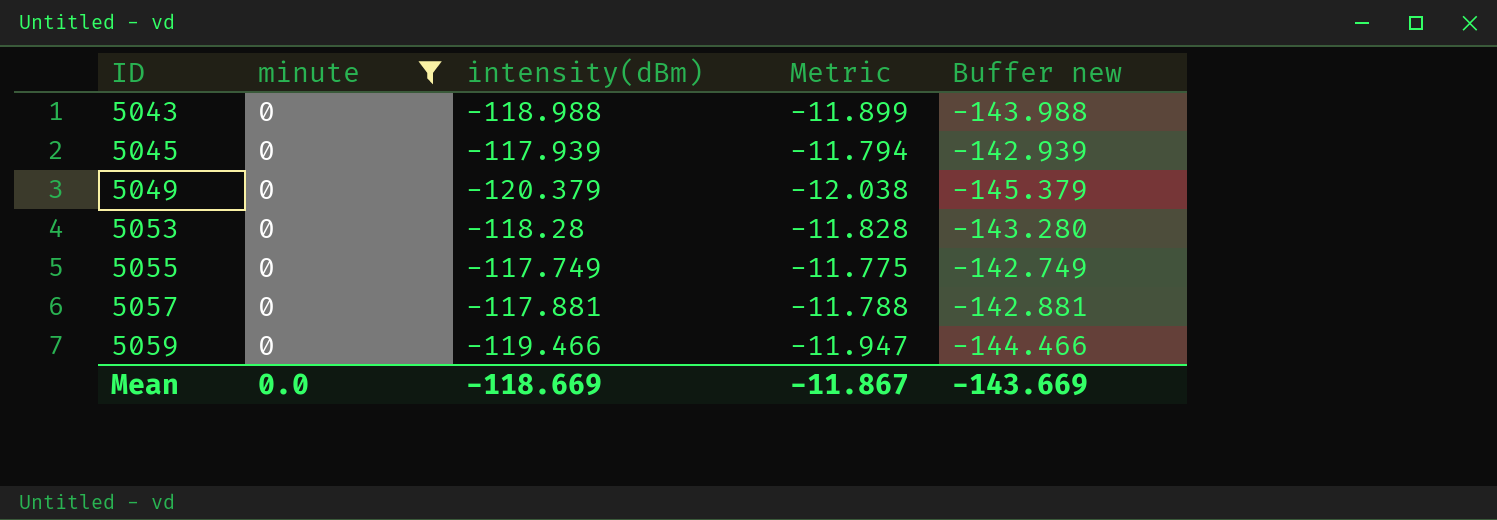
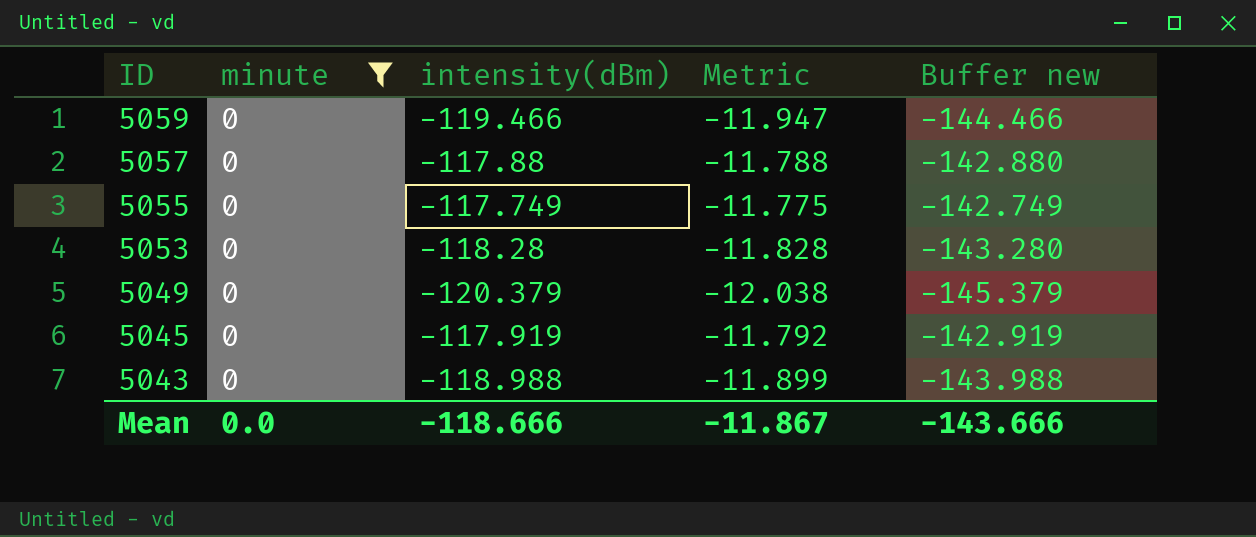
row order: ID ascending -> ID descending
5057 | intensity(dBm): -117.881 -> -117.88
5057 | Buffer new: -142.881 -> -142.880
5045 | intensity(dBm): -117.939 -> -117.919
5045 | Metric: -11.794 -> -11.792
5045 | Buffer new: -142.939 -> -142.919
Mean | intensity(dBm): -118.669 -> -118.666
Mean | Buffer new: -143.669 -> -143.666

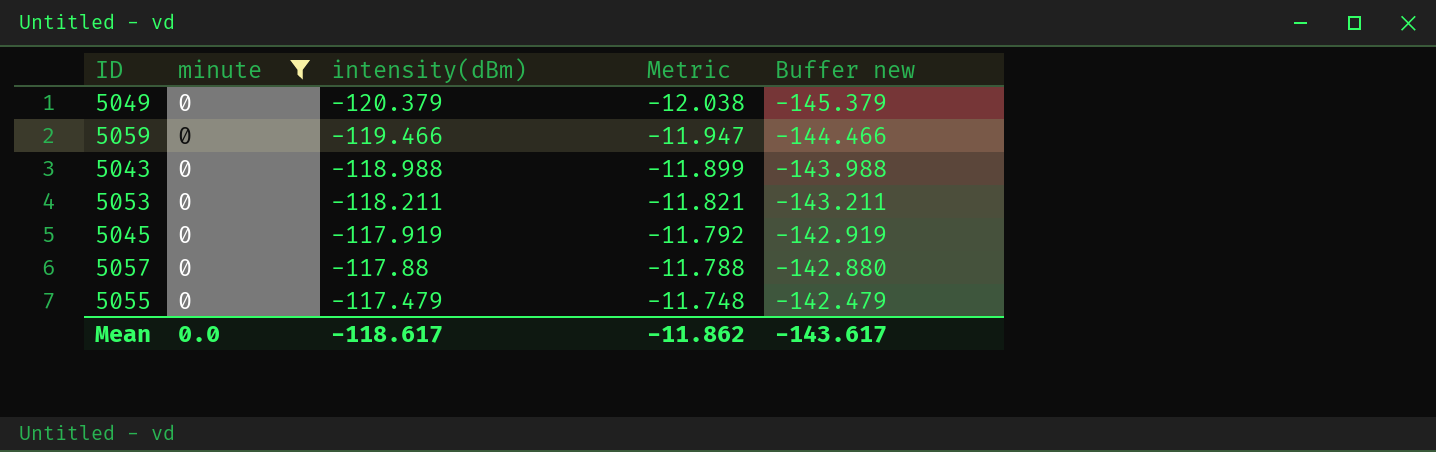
row order: ID descending -> intensity(dBm) ascending
5053 | intensity(dBm): -118.28 -> -118.211
5053 | Metric: -11.828 -> -11.821
5053 | Buffer new: -143.280 -> -143.211
5055 | intensity(dBm): -117.749 -> -117.479
5055 | Metric: -11.775 -> -11.748
5055 | Buffer new: -142.749 -> -142.479
Mean | intensity(dBm): -118.666 -> -118.617
Mean | Metric: -11.867 -> -11.862
Mean | Buffer new: -143.666 -> -143.617

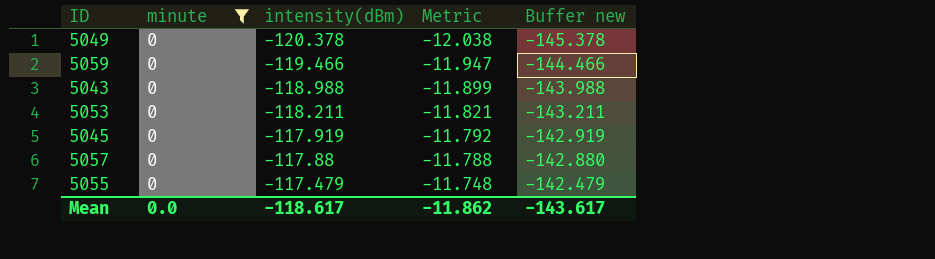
5049 | intensity(dBm): -120.379 -> -120.378
5049 | Buffer new: -145.379 -> -145.378

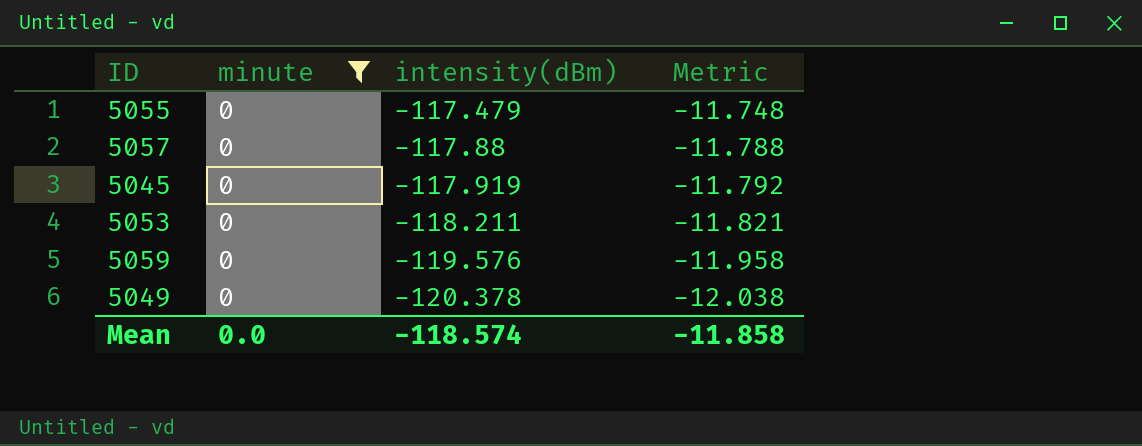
row order: intensity(dBm) ascending -> intensity(dBm) descending
column Buffer new | formula: [intensity(dBm)] - 25 -> none
row 5043: 0 | -118.988 | -11.899 | -143.988 -> none
5059 | intensity(dBm): -119.466 -> -119.576
5059 | Metric: -11.947 -> -11.958
Mean | intensity(dBm): -118.617 -> -118.574
Mean | Metric: -11.862 -> -11.858

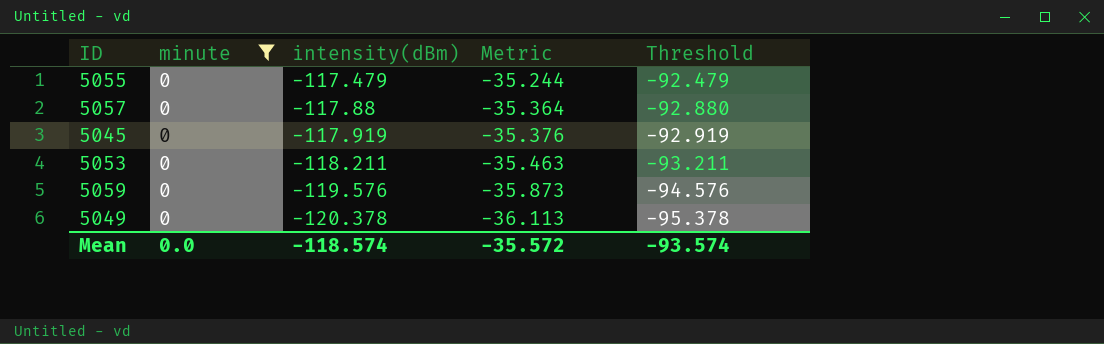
column Metric | formula: [intensity(dBm)] * 0.1 -> [intensity(dBm)] * 0.3
column Threshold | formula: none -> [intensity(dBm)] + 25
Mean | Metric: -11.858 -> -35.572

